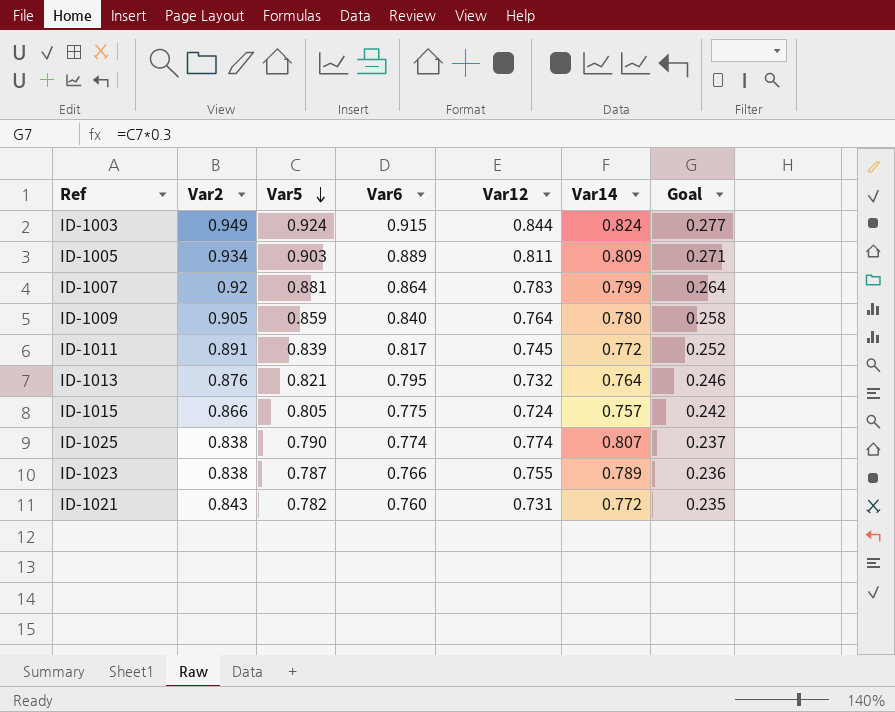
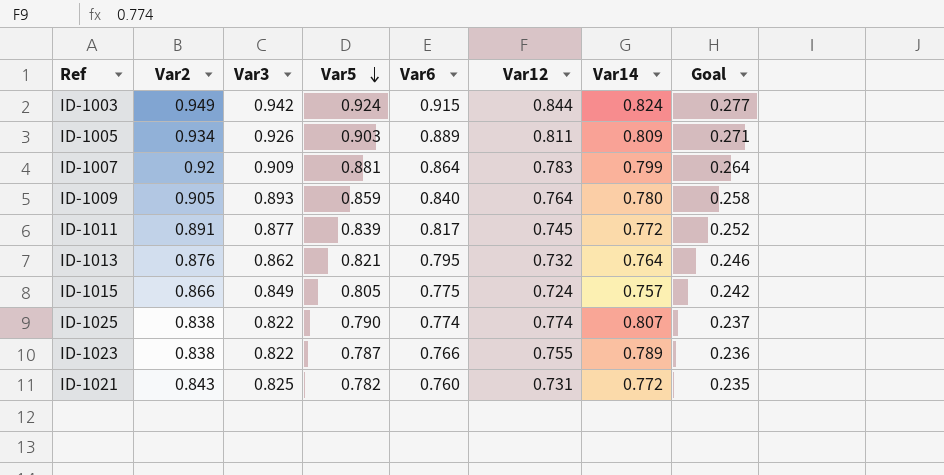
column Var3 | position: none -> 3

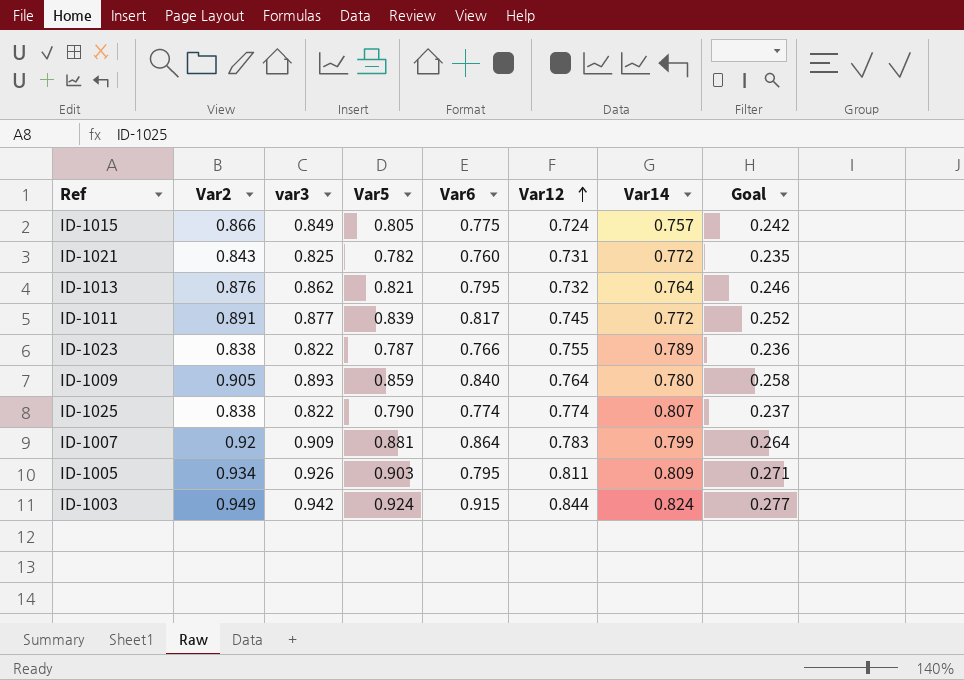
row order: Var5 descending -> Var12 ascending
column name: Var3 -> var3
ID-1005 | Var6: 0.889 -> 0.795

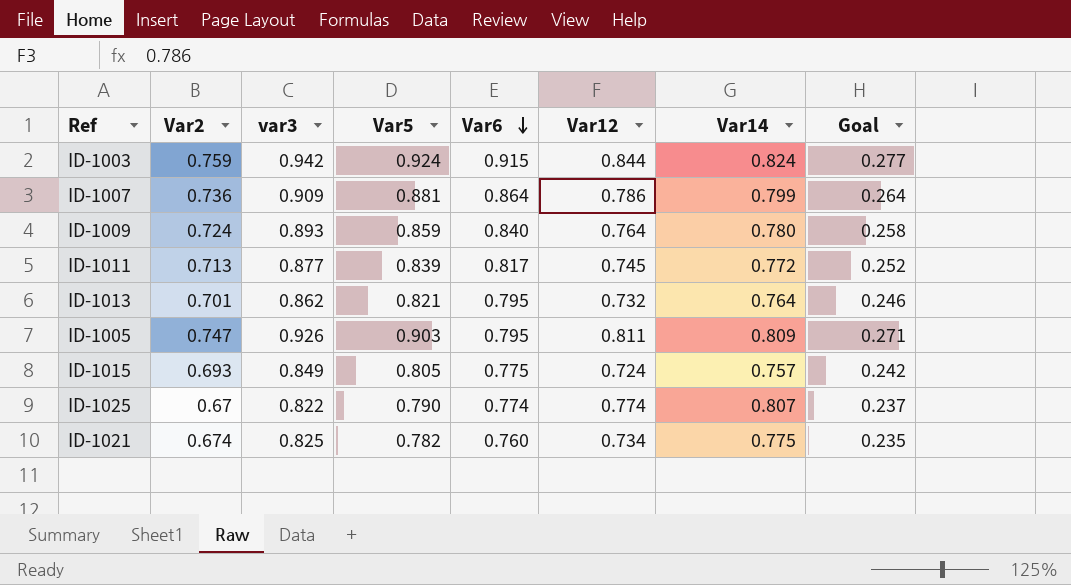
row order: Var12 ascending -> Var6 descending
row ID-1023: 0.838 | 0.822 | 0.787 | 0.766 | 0.755 | 0.789 | 0.236 -> none
ID-1003 | Var2: 0.949 -> 0.759
ID-1007 | Var2: 0.92 -> 0.736
ID-1007 | Var12: 0.783 -> 0.786
ID-1009 | Var2: 0.905 -> 0.724
ID-1011 | Var2: 0.891 -> 0.713
ID-1013 | Var2: 0.876 -> 0.701
ID-1005 | Var2: 0.934 -> 0.747
ID-1015 | Var2: 0.866 -> 0.693
ID-1025 | Var2: 0.838 -> 0.67
ID-1021 | Var2: 0.843 -> 0.674
ID-1021 | Var12: 0.731 -> 0.734
ID-1021 | Var14: 0.772 -> 0.775

